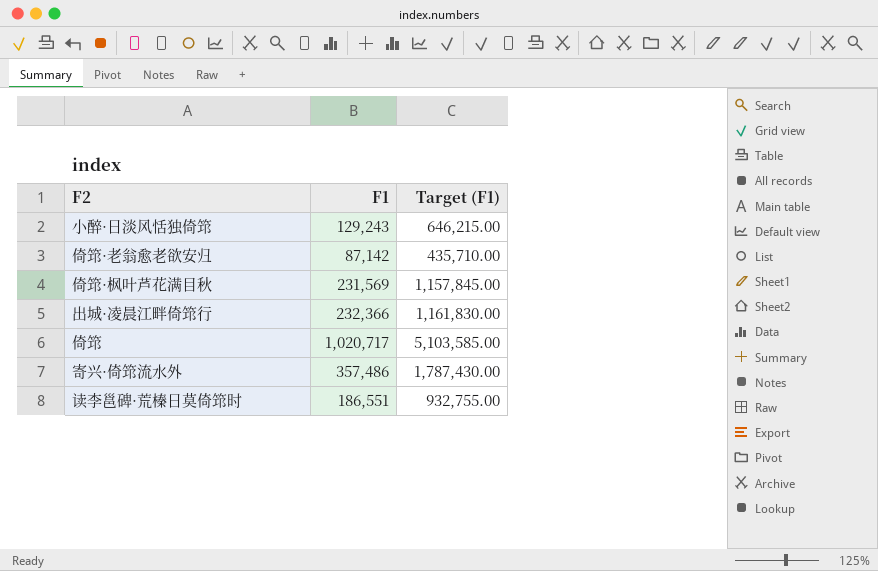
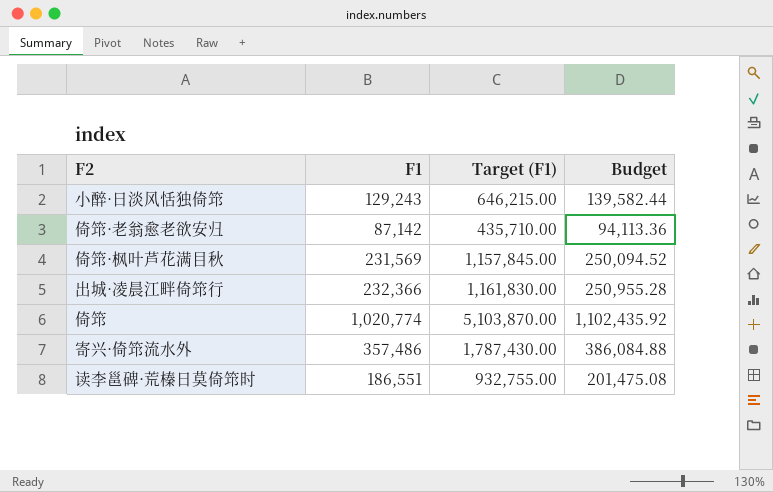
column Budget | formula: none -> [F1] * 1.08
倚筇 | F1: 1,020,717 -> 1,020,774
倚筇 | Target (F1): 5,103,585.00 -> 5,103,870.00

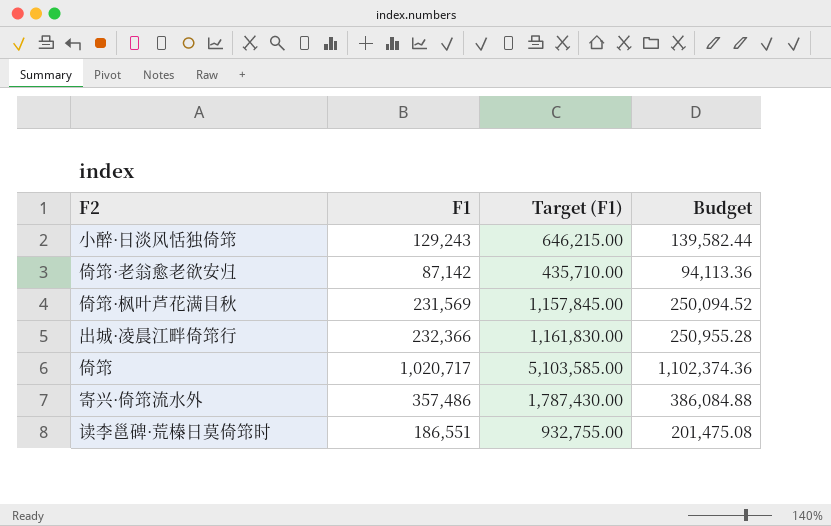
倚筇 | F1: 1,020,774 -> 1,020,717
倚筇 | Target (F1): 5,103,870.00 -> 5,103,585.00
倚筇 | Budget: 1,102,435.92 -> 1,102,374.36

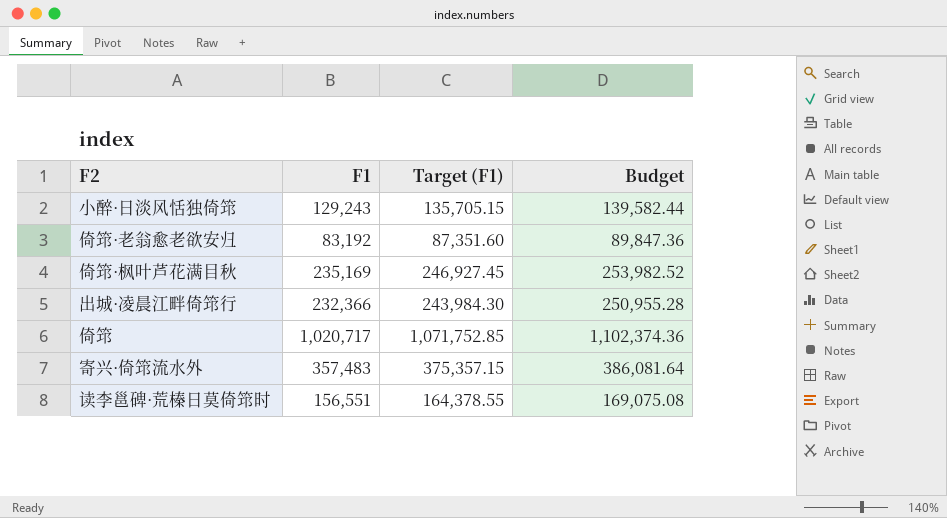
column Target (F1) | formula: [F1] * 5 -> [F1] * 1.05
倚筇·老翁愈老欲安归 | F1: 87,142 -> 83,192
倚筇·老翁愈老欲安归 | Budget: 94,113.36 -> 89,847.36
倚筇·枫叶芦花满目秋 | F1: 231,569 -> 235,169
倚筇·枫叶芦花满目秋 | Budget: 250,094.52 -> 253,982.52
寄兴·倚筇流水外 | F1: 357,486 -> 357,483
寄兴·倚筇流水外 | Budget: 386,084.88 -> 386,081.64
读李邕碑·荒榛日莫倚筇时 | F1: 186,551 -> 156,551
读李邕碑·荒榛日莫倚筇时 | Budget: 201,475.08 -> 169,075.08

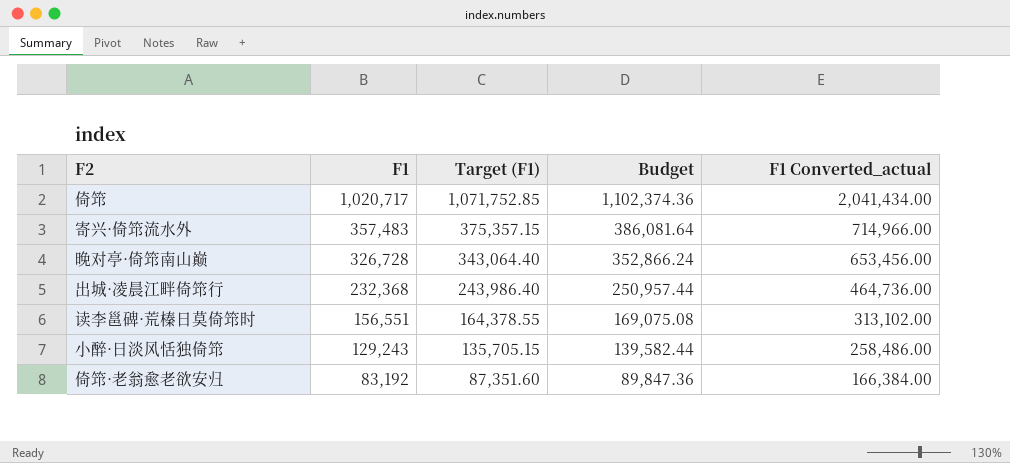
row order: none -> F1 descending
column F1 Converted_actual | formula: none -> [F1] * 2
row 倚筇·枫叶芦花满目秋: 235,169 | 246,927.45 | 253,982.52 -> none
row 晚对亭·倚筇南山巅: none -> 326,728 | 343,064.40 | 352,866.24 | 653,456.00
出城·凌晨江畔倚筇行 | F1: 232,366 -> 232,368
出城·凌晨江畔倚筇行 | Target (F1): 243,984.30 -> 243,986.40
出城·凌晨江畔倚筇行 | Budget: 250,955.28 -> 250,957.44

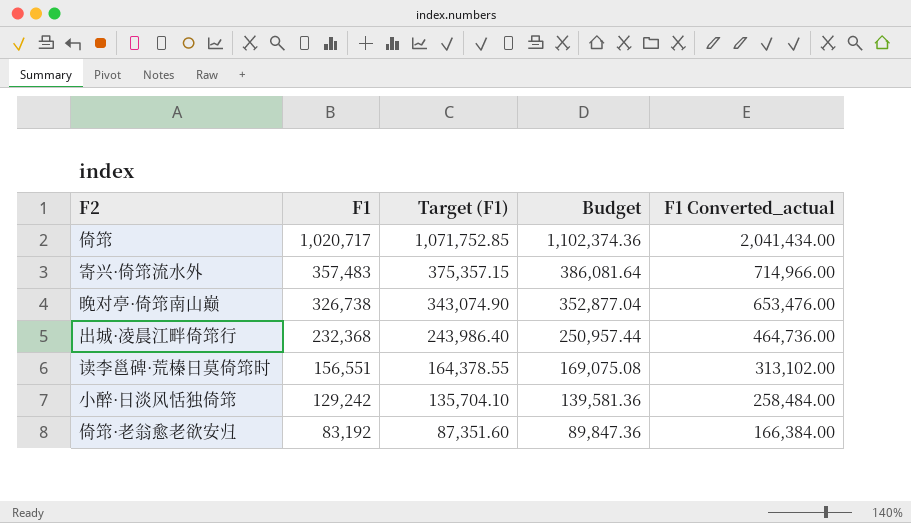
晚对亭·倚筇南山巅 | F1: 326,728 -> 326,738
晚对亭·倚筇南山巅 | Target (F1): 343,064.40 -> 343,074.90
晚对亭·倚筇南山巅 | Budget: 352,866.24 -> 352,877.04
晚对亭·倚筇南山巅 | F1 Converted_actual: 653,456.00 -> 653,476.00
小醉·日淡风恬独倚筇 | F1: 129,243 -> 129,242
小醉·日淡风恬独倚筇 | Target (F1): 135,705.15 -> 135,704.10
小醉·日淡风恬独倚筇 | Budget: 139,582.44 -> 139,581.36
小醉·日淡风恬独倚筇 | F1 Converted_actual: 258,486.00 -> 258,484.00

